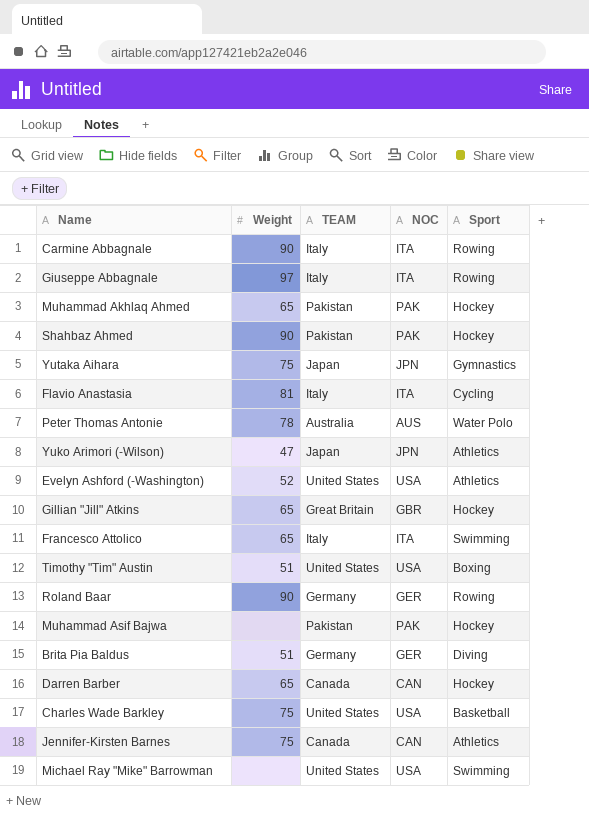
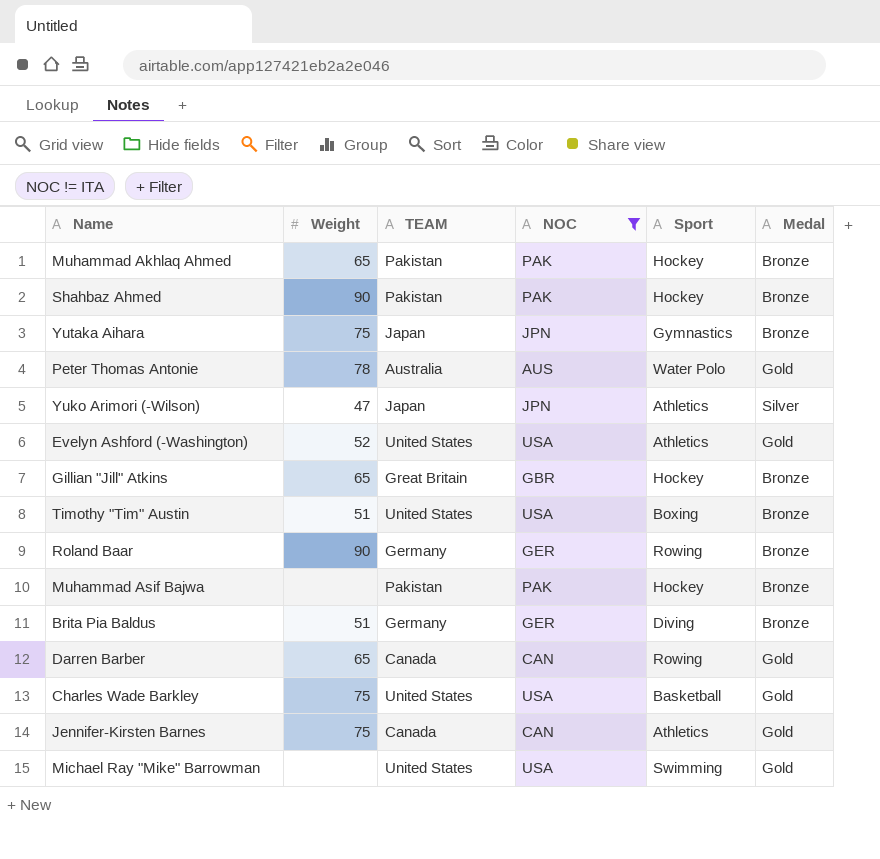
filter: none -> NOC != ITA
column Medal | position: none -> 6
Darren Barber | Sport: Hockey -> Rowing

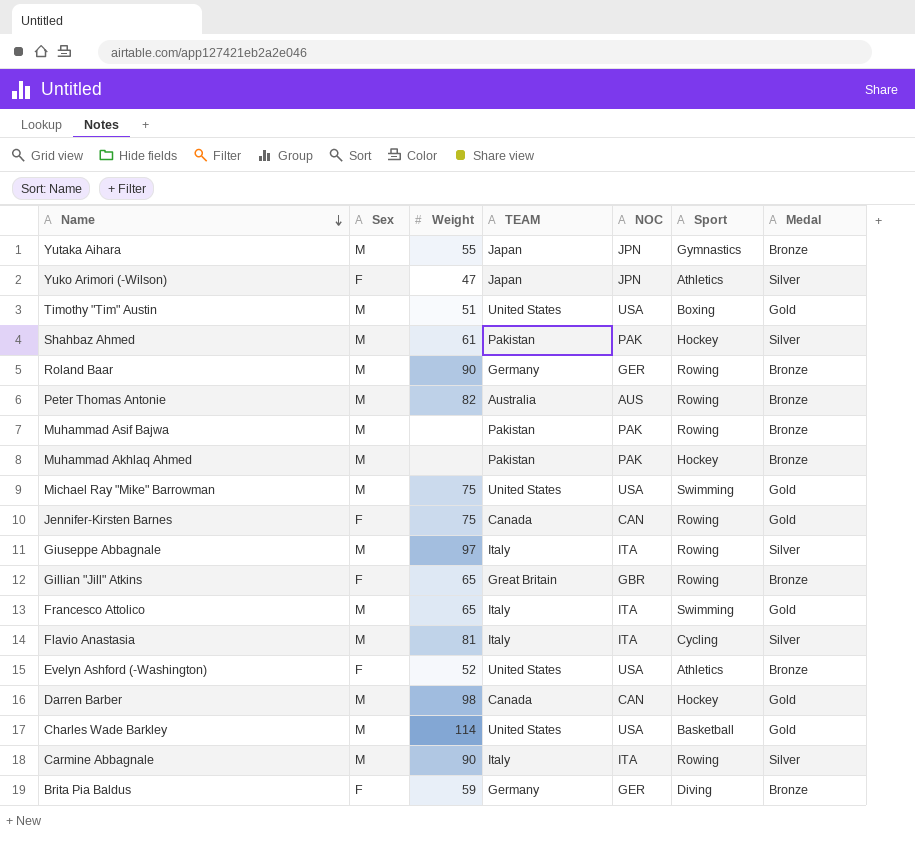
filter: NOC != ITA -> none
row order: none -> Name descending
column Sex | position: none -> 2
Yutaka Aihara | Weight: 75 -> 55
Timothy "Tim" Austin | Medal: Bronze -> Gold
Shahbaz Ahmed | Weight: 90 -> 61
Shahbaz Ahmed | Medal: Bronze -> Silver
Peter Thomas Antonie | Weight: 78 -> 82
Peter Thomas Antonie | Sport: Water Polo -> Rowing
Peter Thomas Antonie | Medal: Gold -> Bronze
Muhammad Asif Bajwa | Sport: Hockey -> Rowing
Muhammad Akhlaq Ahmed | Weight: 65 -> none
Michael Ray "Mike" Barrowman | Weight: none -> 75
Jennifer-Kirsten Barnes | Sport: Athletics -> Rowing
Gillian "Jill" Atkins | Sport: Hockey -> Rowing
Evelyn Ashford (-Washington) | Medal: Gold -> Bronze
Darren Barber | Weight: 65 -> 98
Darren Barber | Sport: Rowing -> Hockey
Charles Wade Barkley | Weight: 75 -> 114
Brita Pia Baldus | Weight: 51 -> 59

